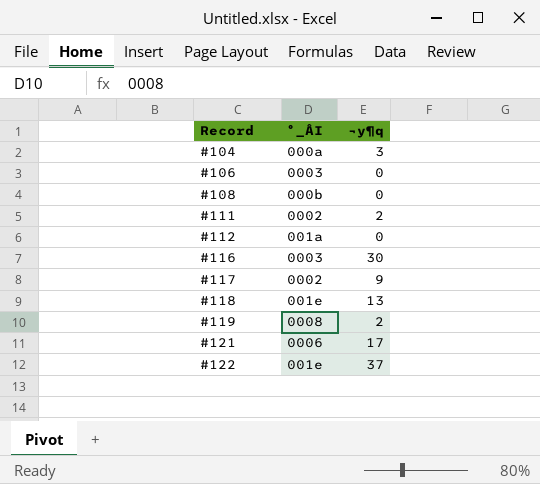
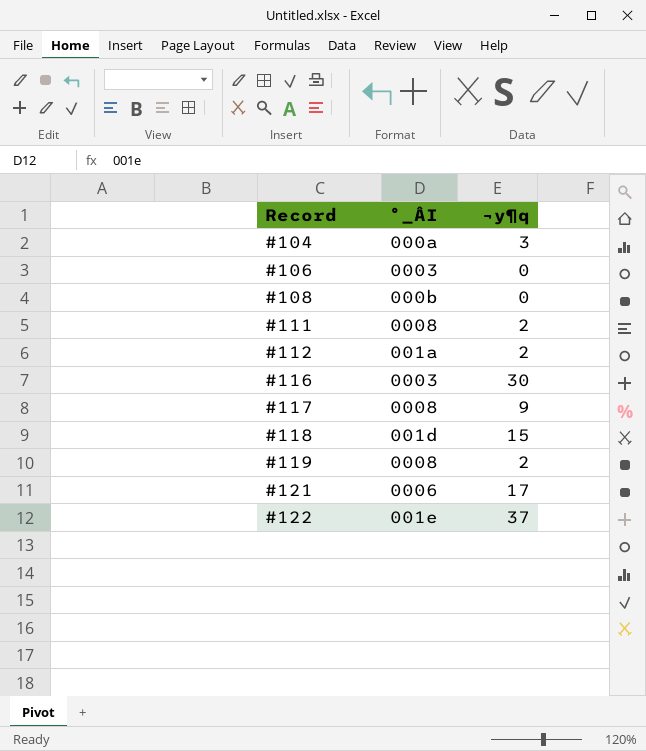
#111 | °_ÂI: 0002 -> 0008
#112 | ¬y¶q: 0 -> 2
#117 | °_ÂI: 0002 -> 0008
#118 | °_ÂI: 001e -> 001d
#118 | ¬y¶q: 13 -> 15

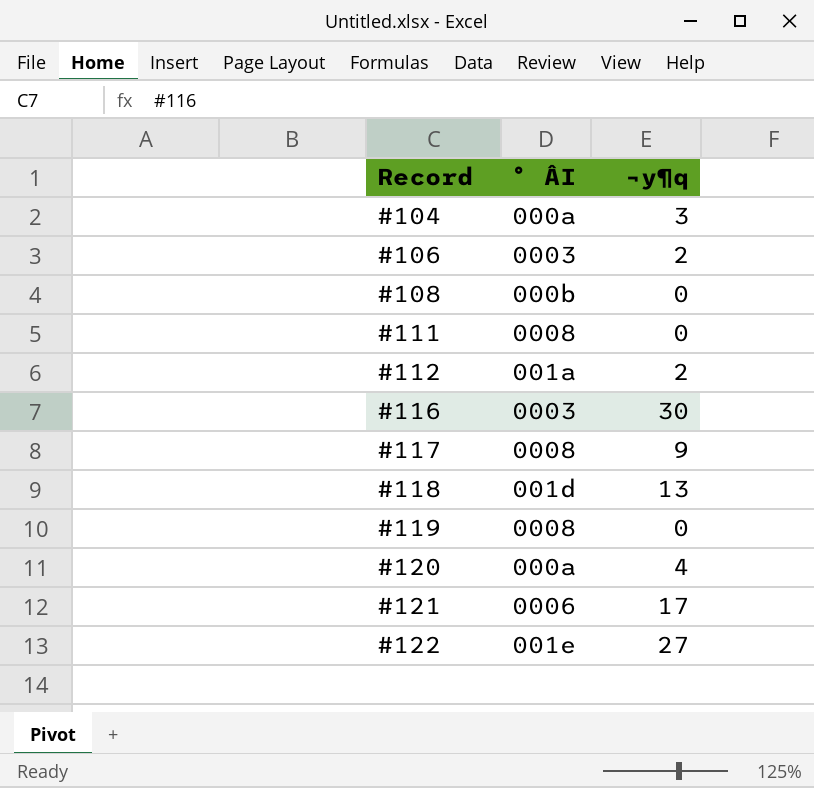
column name: °_ÂI -> ° ÂI
#106 | ¬y¶q: 0 -> 2
#111 | ¬y¶q: 2 -> 0
#118 | ¬y¶q: 15 -> 13
#119 | ¬y¶q: 2 -> 0
row #120: none -> 000a | 4
#122 | ¬y¶q: 37 -> 27

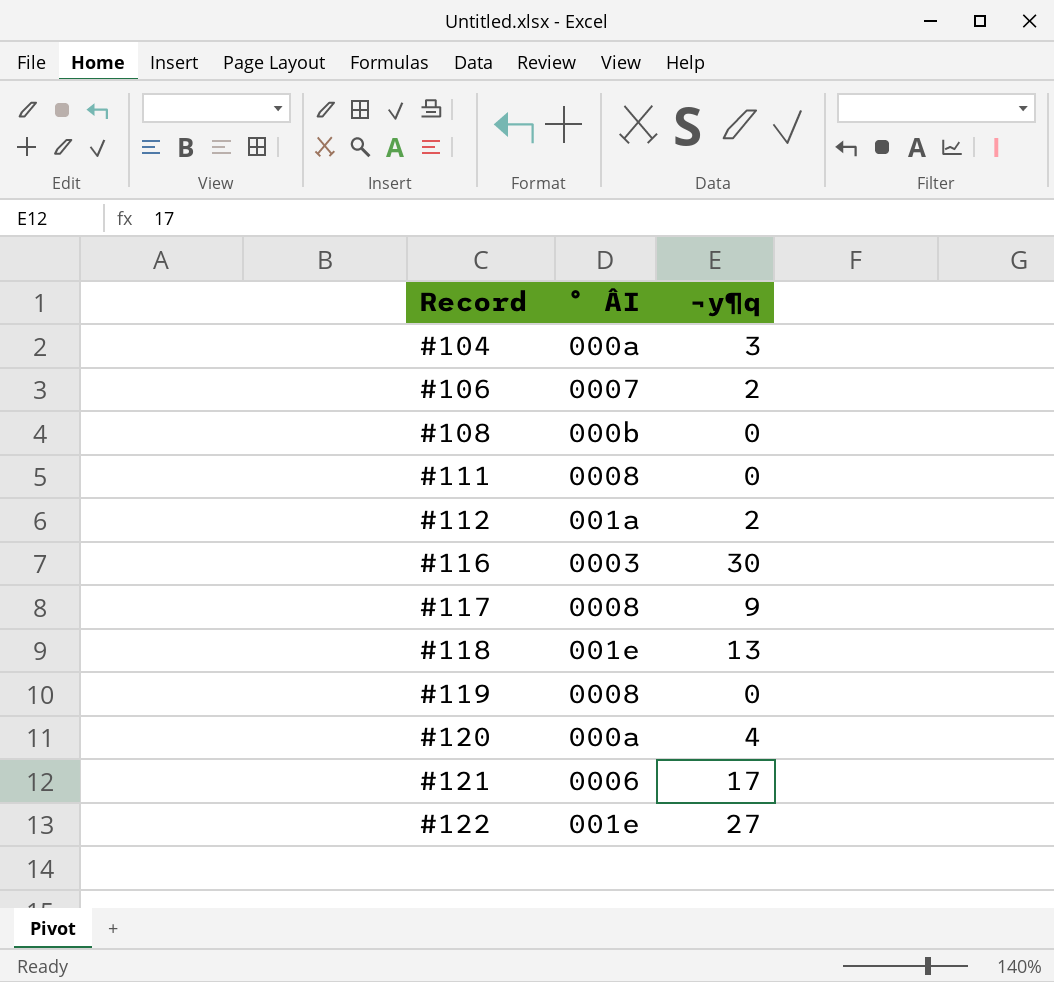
#106 | ° ÂI: 0003 -> 0007
#118 | ° ÂI: 001d -> 001e

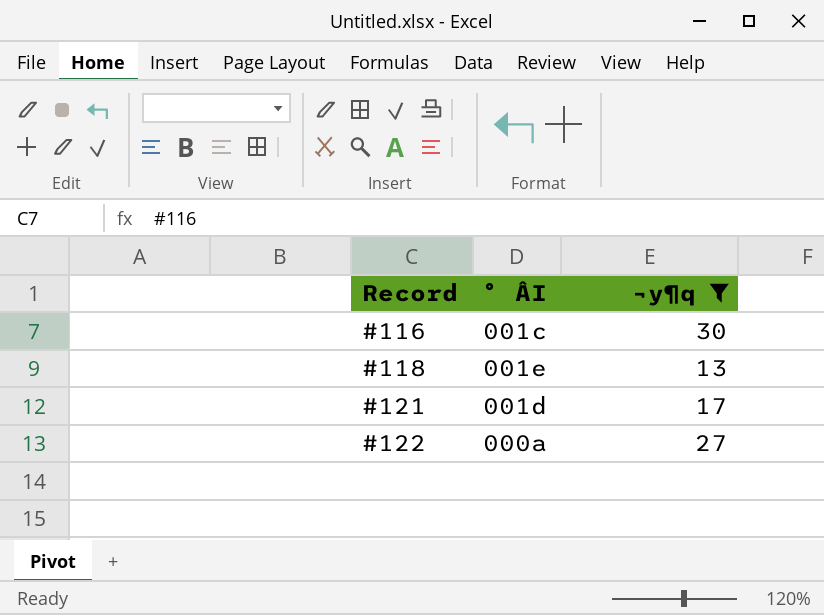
filter: none -> ¬y¶q >= 13
#116 | ° ÂI: 0003 -> 001c
#121 | ° ÂI: 0006 -> 001d
#122 | ° ÂI: 001e -> 000a

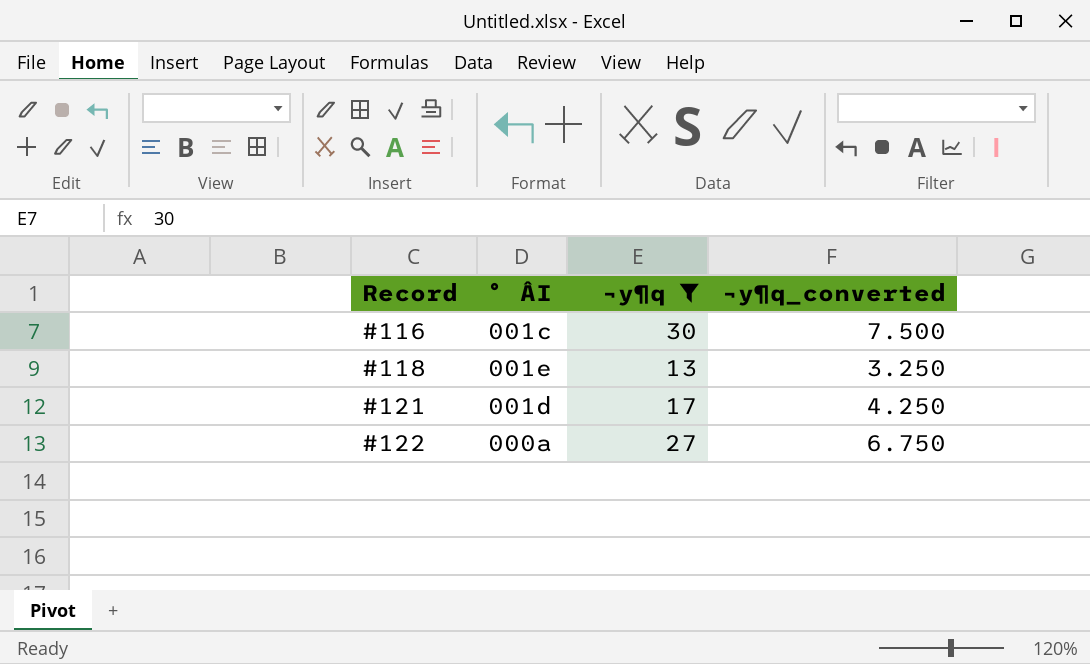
column ¬y¶q_converted | formula: none -> [¬y¶q] * 0.25

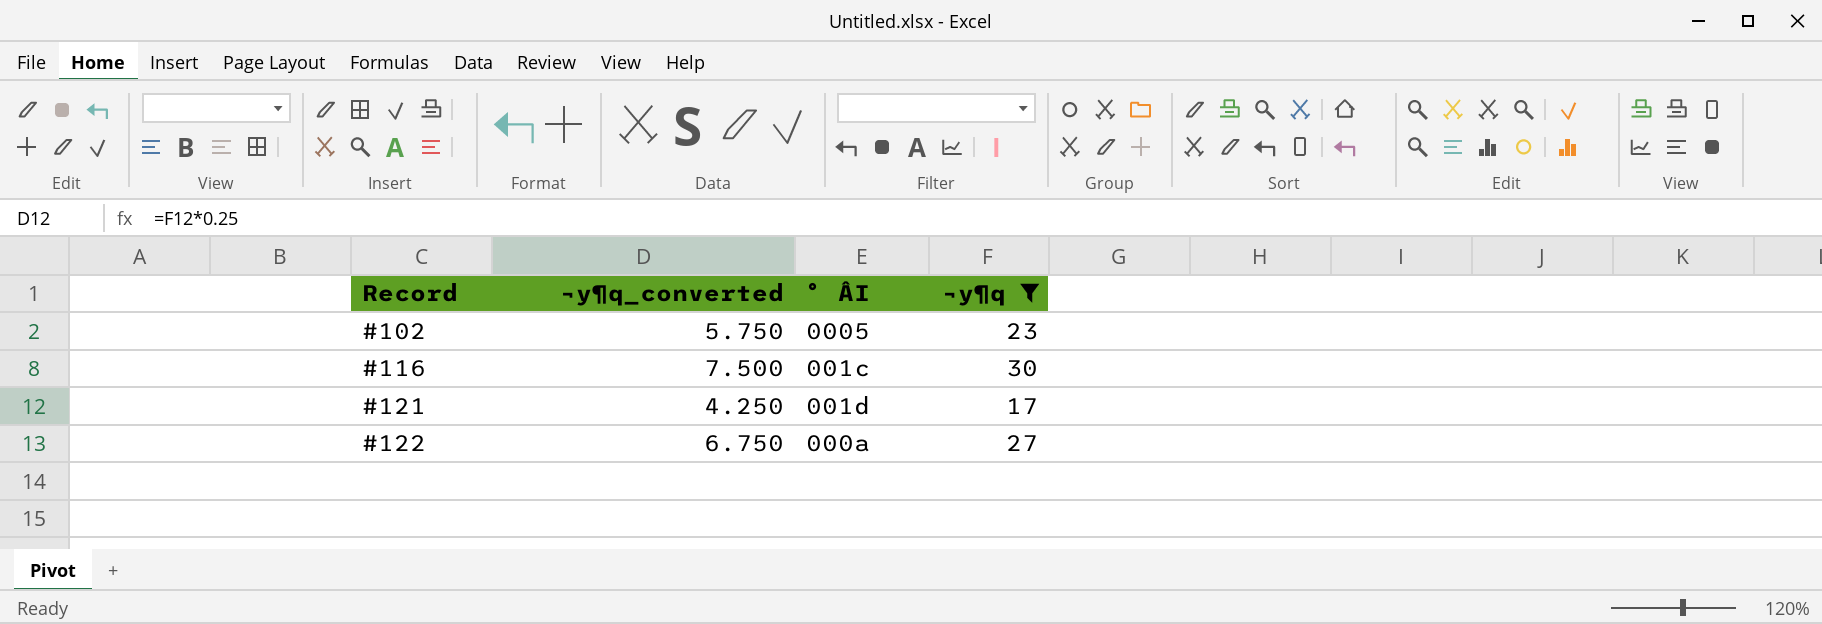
column ¬y¶q_converted | position: 4 -> 2
row #118: 001e | 13 | 3.250 -> none
row #102: none -> 5.750 | 0005 | 23

